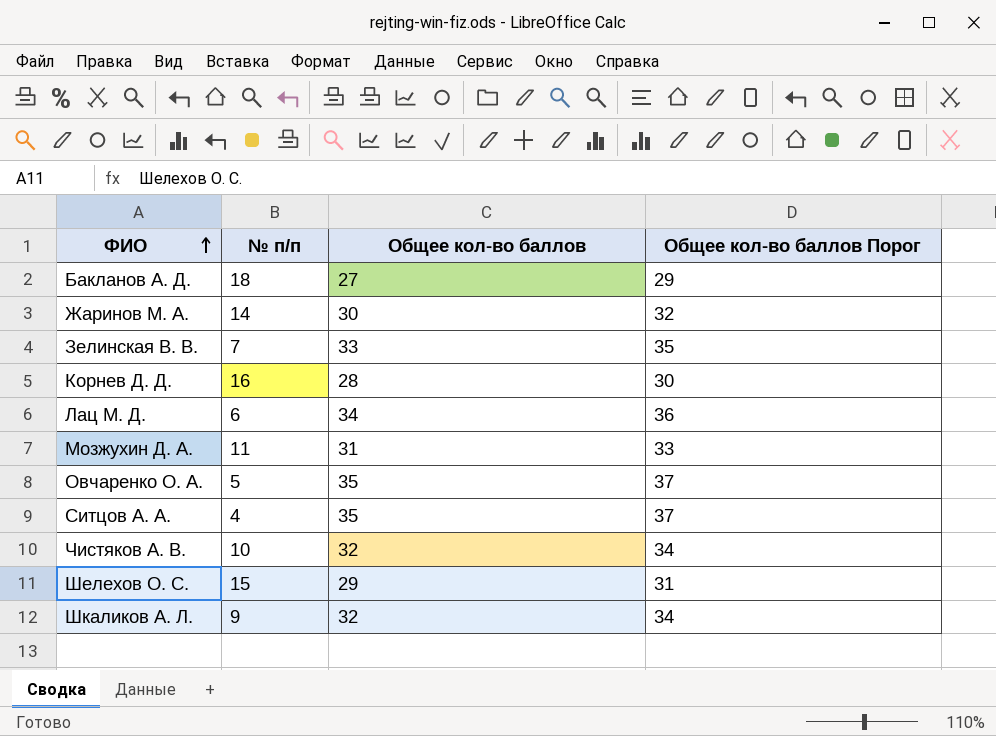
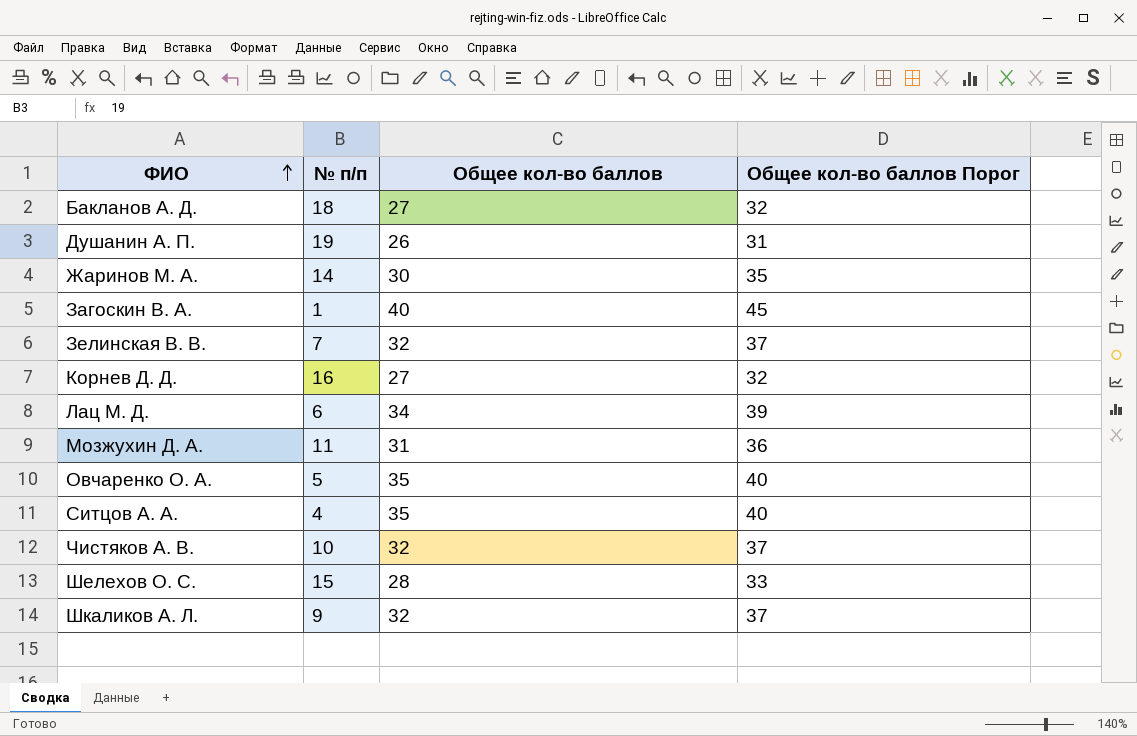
column Общее кол-во баллов Порог | formula: [Общее кол-во баллов] + 2 -> [Общее кол-во баллов] + 5
row Душанин А. П.: none -> 19 | 26 | 31
row Загоскин В. А.: none -> 1 | 40 | 45
Зелинская В. В. | Общее кол-во баллов: 33 -> 32
Корнев Д. Д. | Общее кол-во баллов: 28 -> 27
Шелехов О. С. | Общее кол-во баллов: 29 -> 28

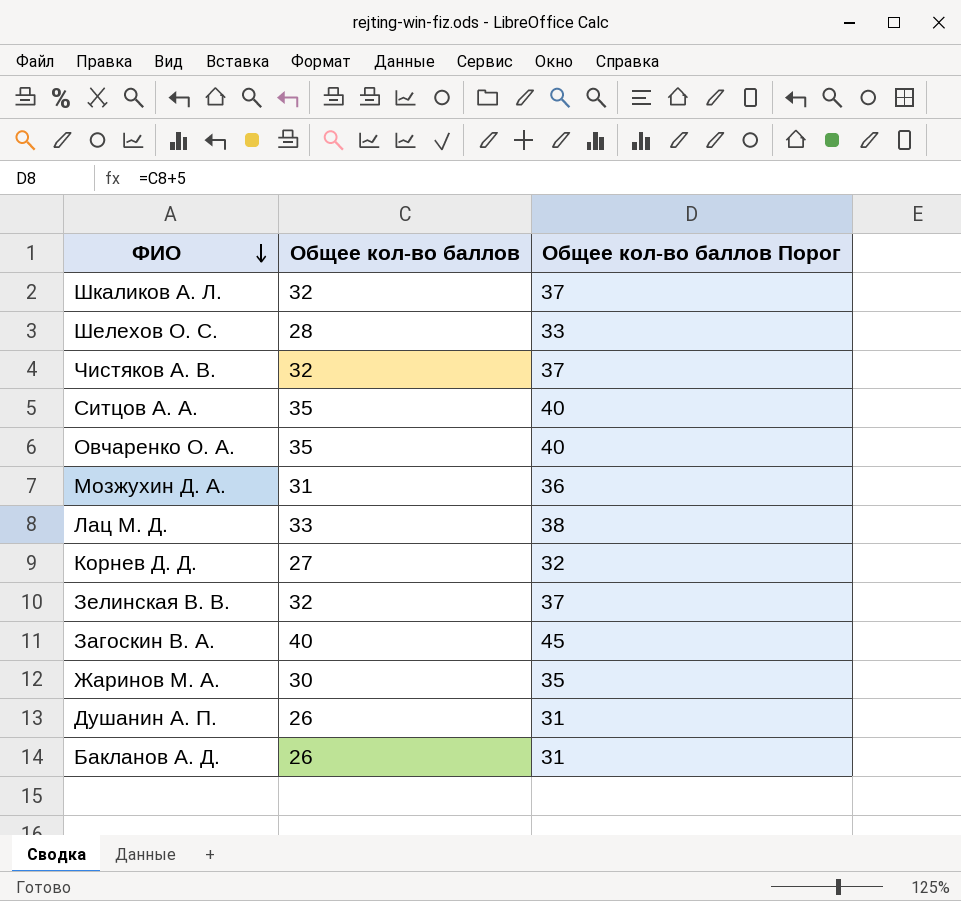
row order: ФИО ascending -> ФИО descending
column № п/п | position: 2 -> none
Лац М. Д. | Общее кол-во баллов: 34 -> 33
Лац М. Д. | Общее кол-во баллов Порог: 39 -> 38
Бакланов А. Д. | Общее кол-во баллов: 27 -> 26
Бакланов А. Д. | Общее кол-во баллов Порог: 32 -> 31

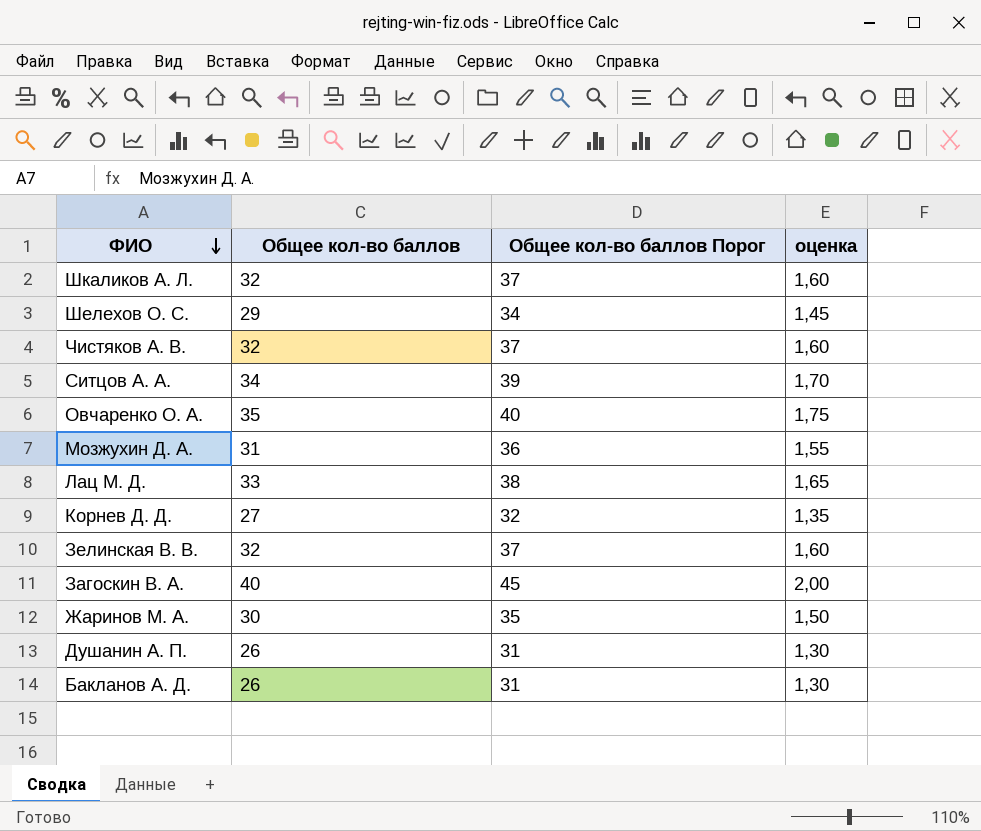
column оценка | formula: none -> [Общее кол-во баллов] * 0,05
Шелехов О. С. | Общее кол-во баллов: 28 -> 29
Шелехов О. С. | Общее кол-во баллов Порог: 33 -> 34
Ситцов А. А. | Общее кол-во баллов: 35 -> 34
Ситцов А. А. | Общее кол-во баллов Порог: 40 -> 39

